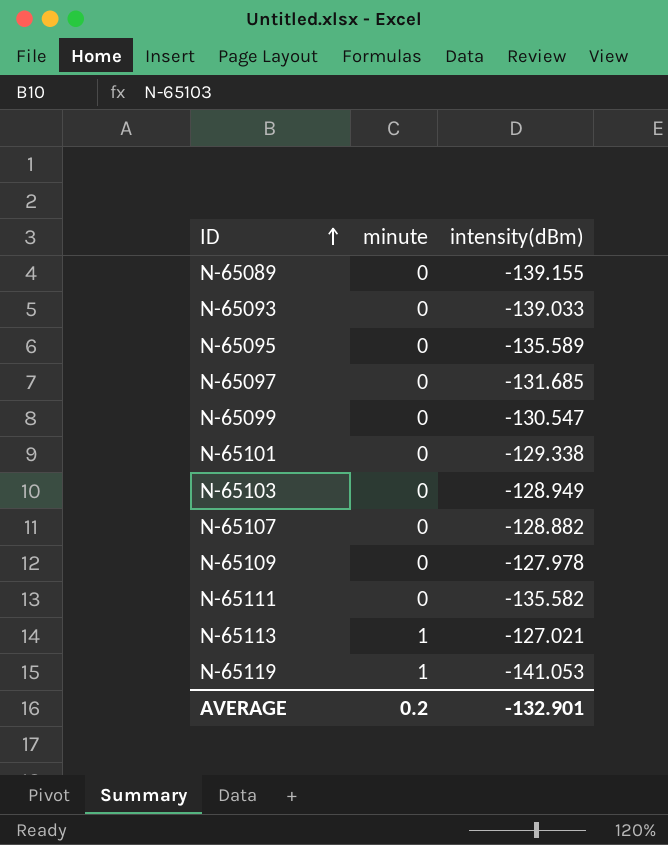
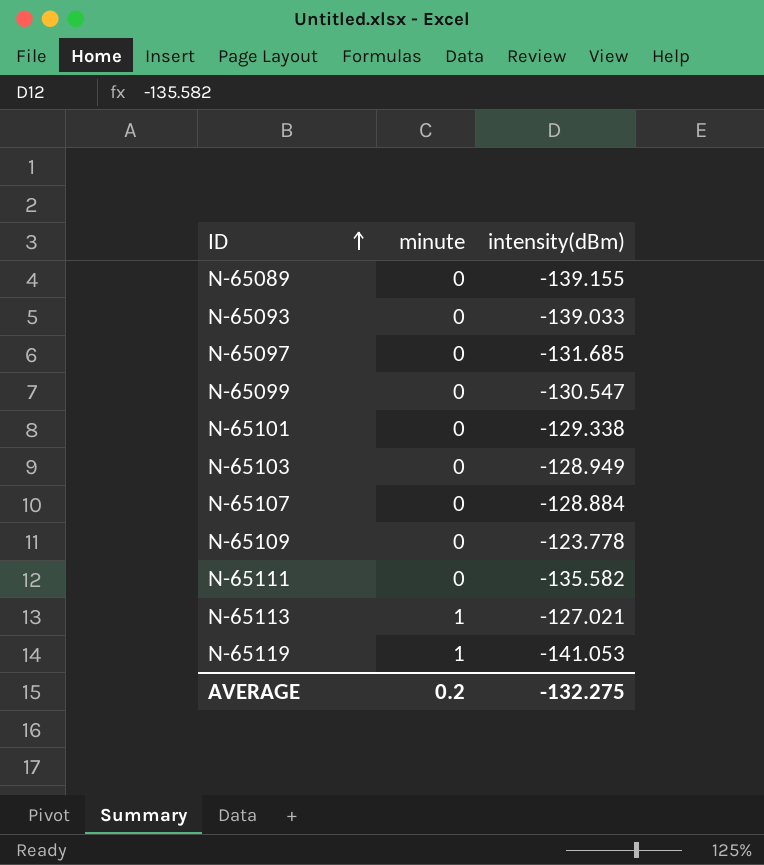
row N-65095: 0 | -135.589 -> none
N-65107 | intensity(dBm): -128.882 -> -128.884
N-65109 | intensity(dBm): -127.978 -> -123.778
AVERAGE | intensity(dBm): -132.901 -> -132.275

